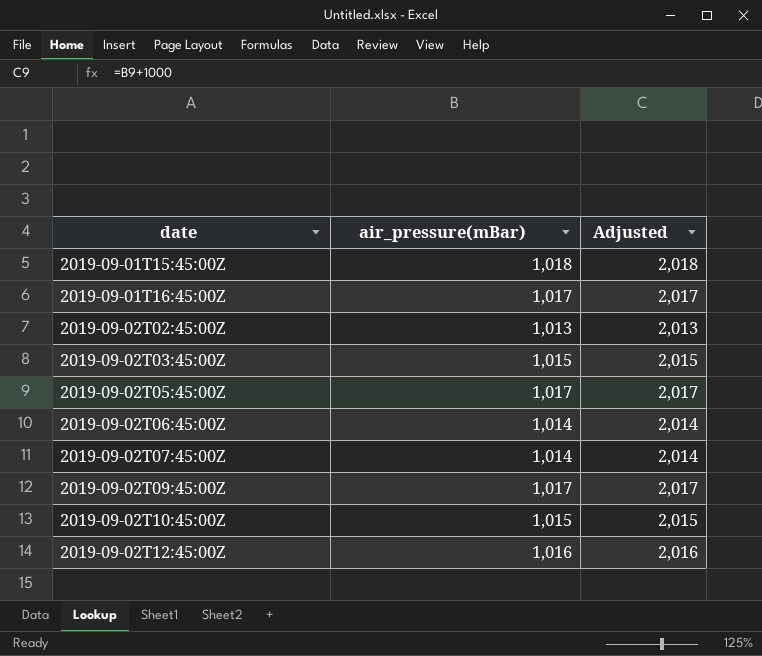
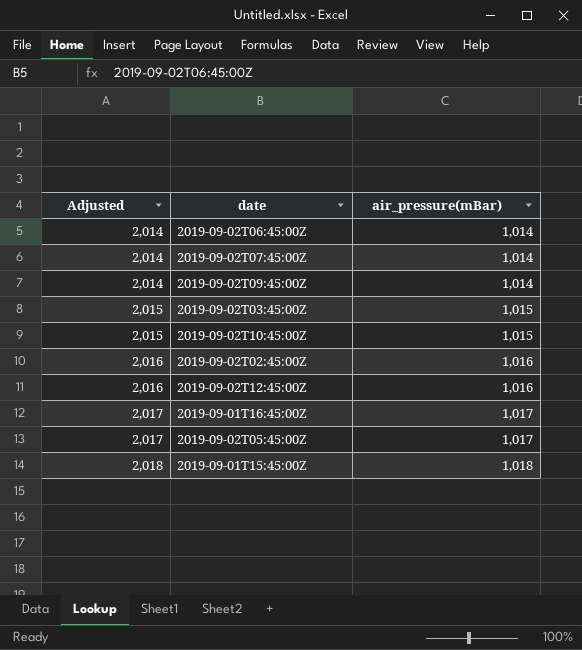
row order: date ascending -> Adjusted ascending
column Adjusted | position: 3 -> 1
2019-09-02T09:45:00Z | Adjusted: 2,017 -> 2,014
2019-09-02T09:45:00Z | air_pressure(mBar): 1,017 -> 1,014
2019-09-02T02:45:00Z | Adjusted: 2,013 -> 2,016
2019-09-02T02:45:00Z | air_pressure(mBar): 1,013 -> 1,016

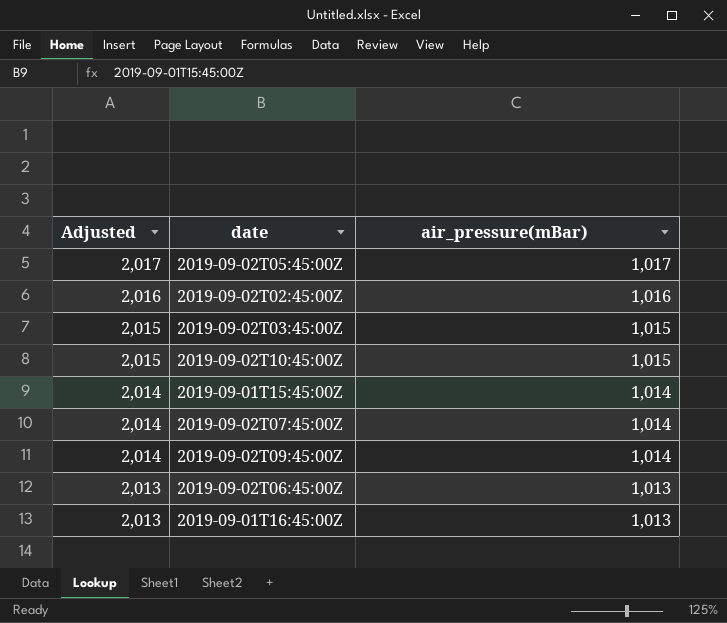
row order: Adjusted ascending -> Adjusted descending
row 2019-09-02T12:45:00Z: 2,016 | 1,016 -> none
2019-09-01T15:45:00Z | Adjusted: 2,018 -> 2,014
2019-09-01T15:45:00Z | air_pressure(mBar): 1,018 -> 1,014
2019-09-02T06:45:00Z | Adjusted: 2,014 -> 2,013
2019-09-02T06:45:00Z | air_pressure(mBar): 1,014 -> 1,013
2019-09-01T16:45:00Z | Adjusted: 2,017 -> 2,013
2019-09-01T16:45:00Z | air_pressure(mBar): 1,017 -> 1,013

